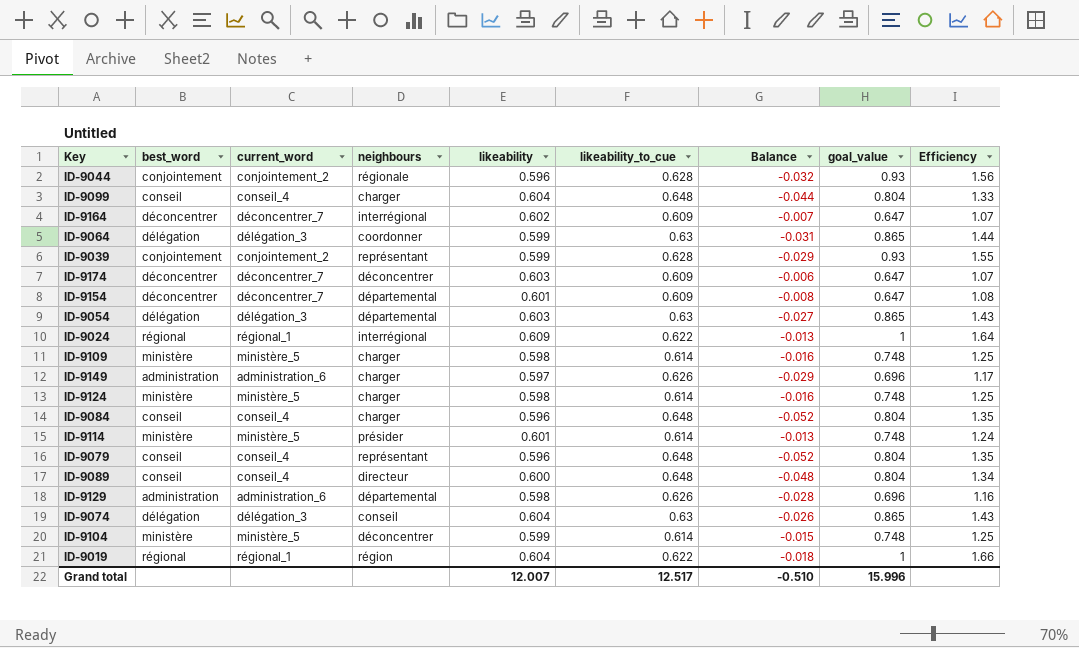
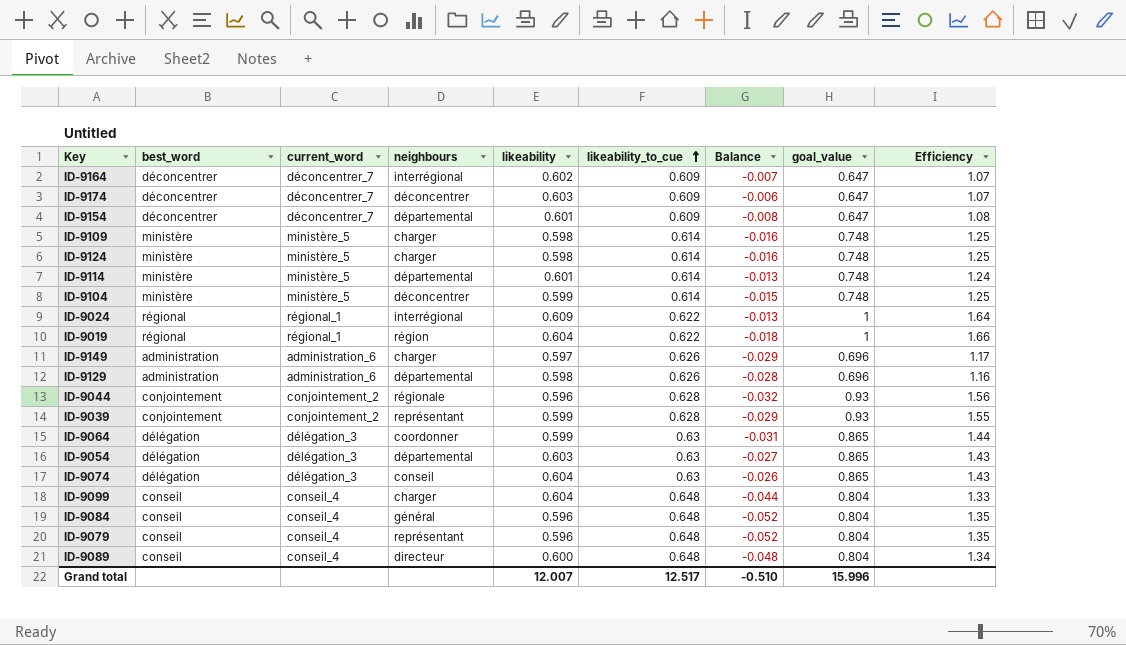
row order: none -> likeability_to_cue ascending
ID-9114 | neighbours: présider -> départemental
ID-9084 | neighbours: charger -> général

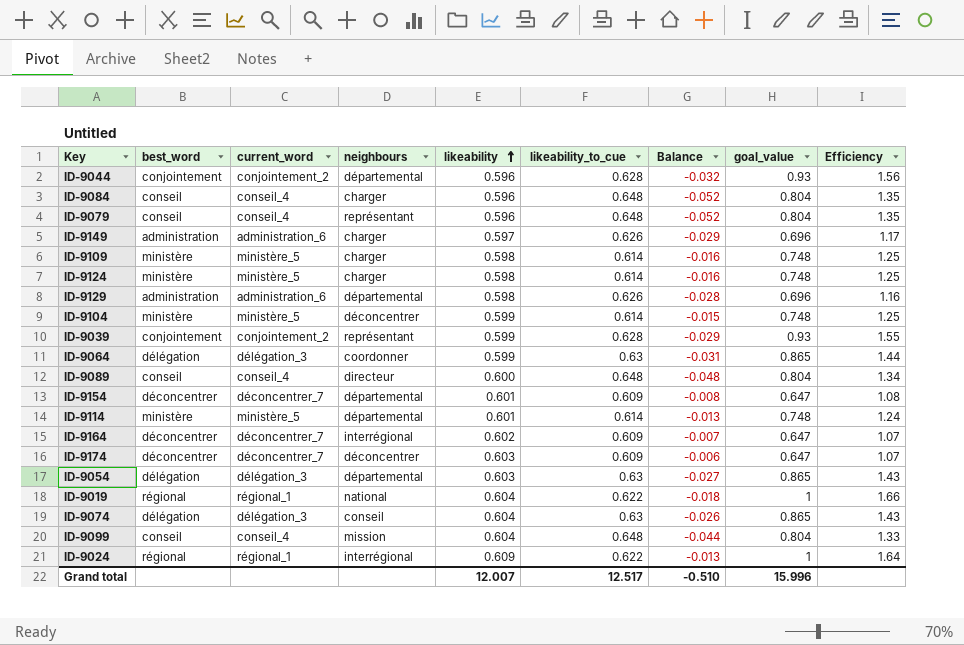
row order: likeability_to_cue ascending -> likeability ascending
ID-9044 | neighbours: régionale -> départemental
ID-9084 | neighbours: général -> charger
ID-9019 | neighbours: région -> national
ID-9099 | neighbours: charger -> mission

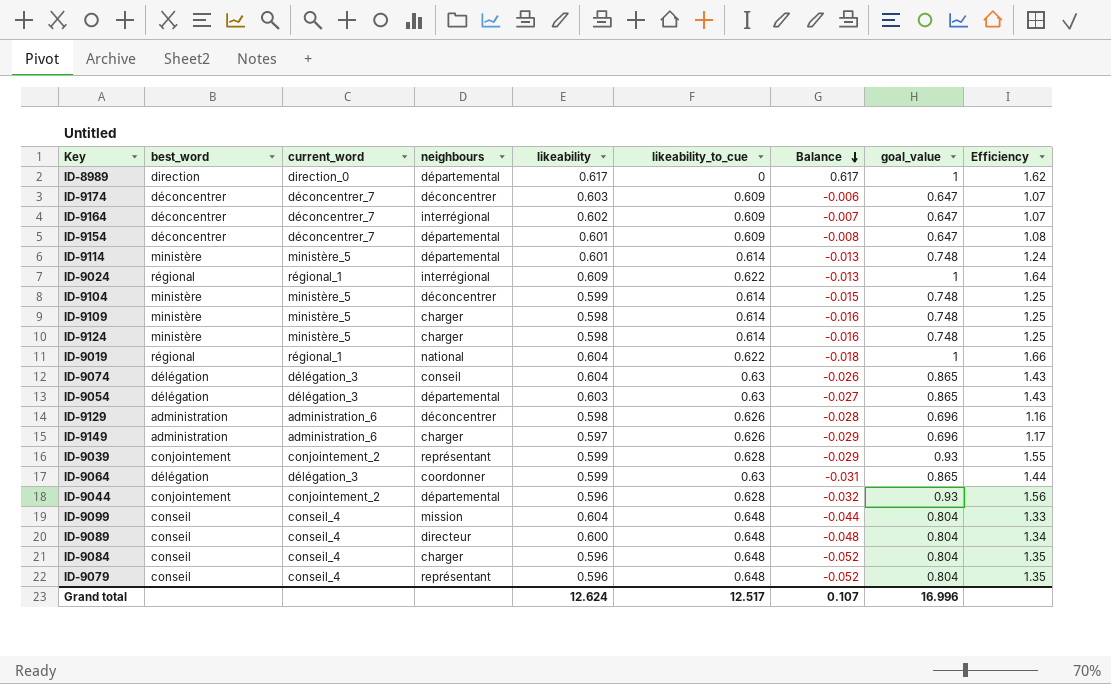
row order: likeability ascending -> Balance descending
row ID-8989: none -> direction | direction_0 | départemental | 0.617 | 0 | 0.617 | 1 | 1.62
ID-9129 | neighbours: départemental -> déconcentrer
Grand total | likeability: 12.007 -> 12.624
Grand total | Balance: -0.510 -> 0.107
Grand total | goal_value: 15.996 -> 16.996

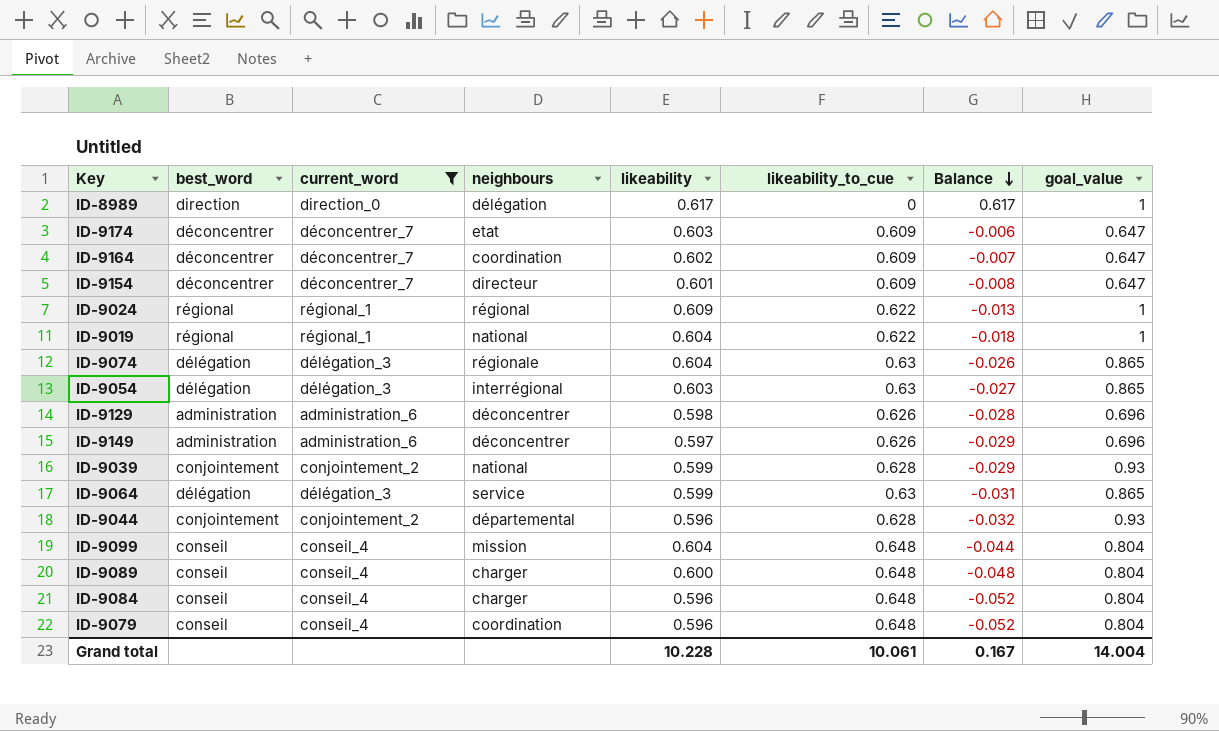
filter: none -> current_word != ministère_5
column Efficiency | formula: [goal_value] / [likeability] -> none
ID-8989 | neighbours: départemental -> délégation
ID-9174 | neighbours: déconcentrer -> etat
ID-9164 | neighbours: interrégional -> coordination
ID-9154 | neighbours: départemental -> directeur
ID-9024 | neighbours: interrégional -> régional
ID-9074 | neighbours: conseil -> régionale
ID-9054 | neighbours: départemental -> interrégional
ID-9149 | neighbours: charger -> déconcentrer
ID-9039 | neighbours: représentant -> national
ID-9064 | neighbours: coordonner -> service
ID-9089 | neighbours: directeur -> charger
ID-9079 | neighbours: représentant -> coordination
Grand total | likeability: 12.624 -> 10.228
Grand total | likeability_to_cue: 12.517 -> 10.061
Grand total | Balance: 0.107 -> 0.167
Grand total | goal_value: 16.996 -> 14.004

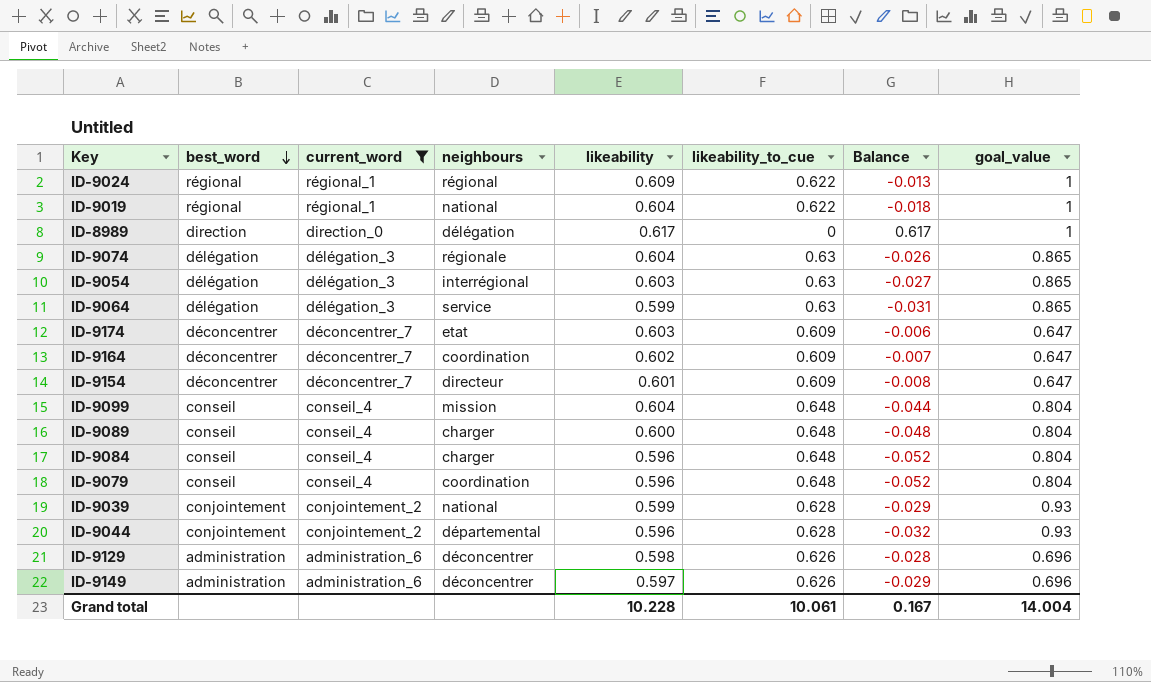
row order: Balance descending -> best_word descending

